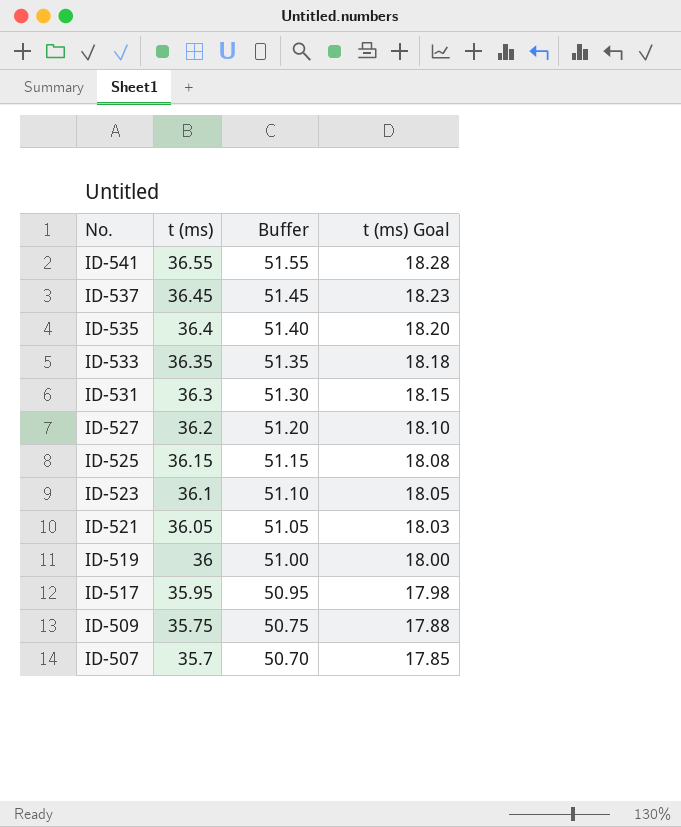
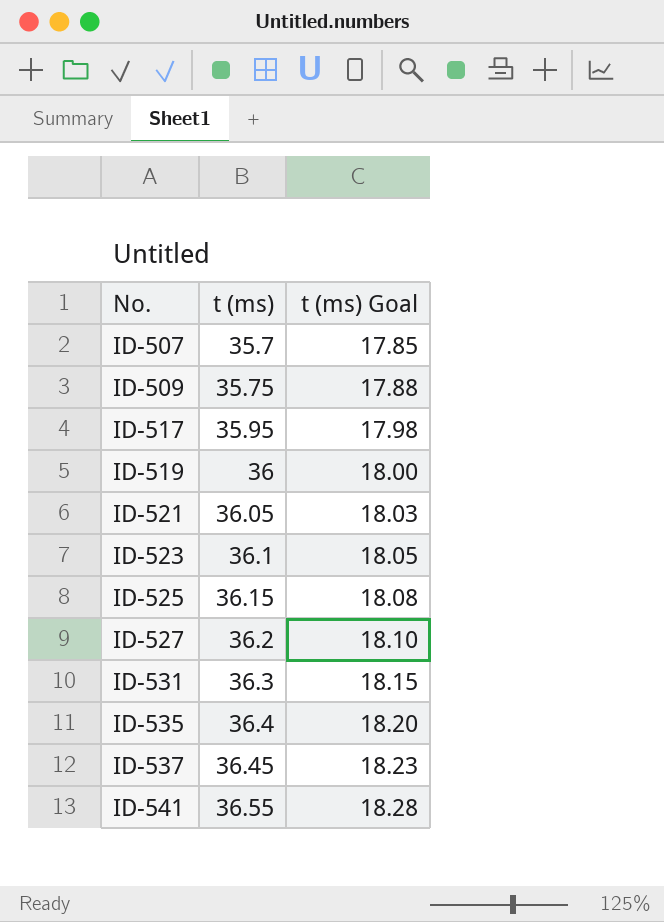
row order: No. descending -> No. ascending
column Buffer | formula: [t (ms)] + 15 -> none
row ID-533: 36.35 | 51.35 | 18.18 -> none

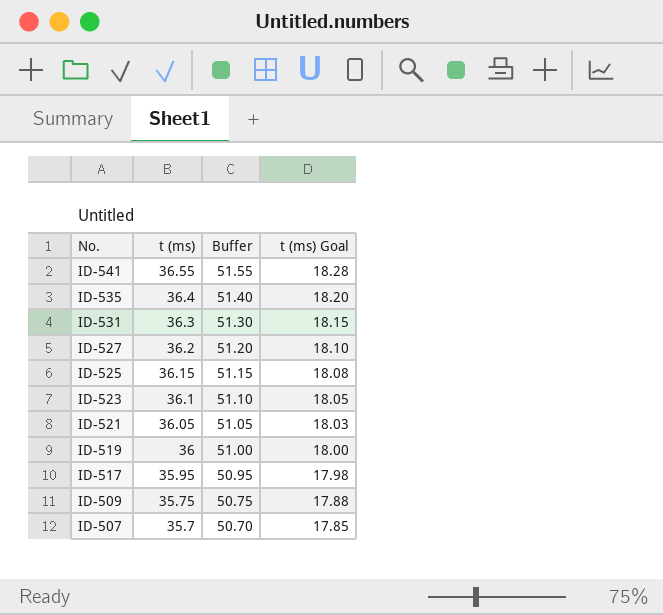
row order: No. ascending -> No. descending
column Buffer | formula: none -> [t (ms)] + 15
row ID-537: 36.45 | 18.23 -> none

